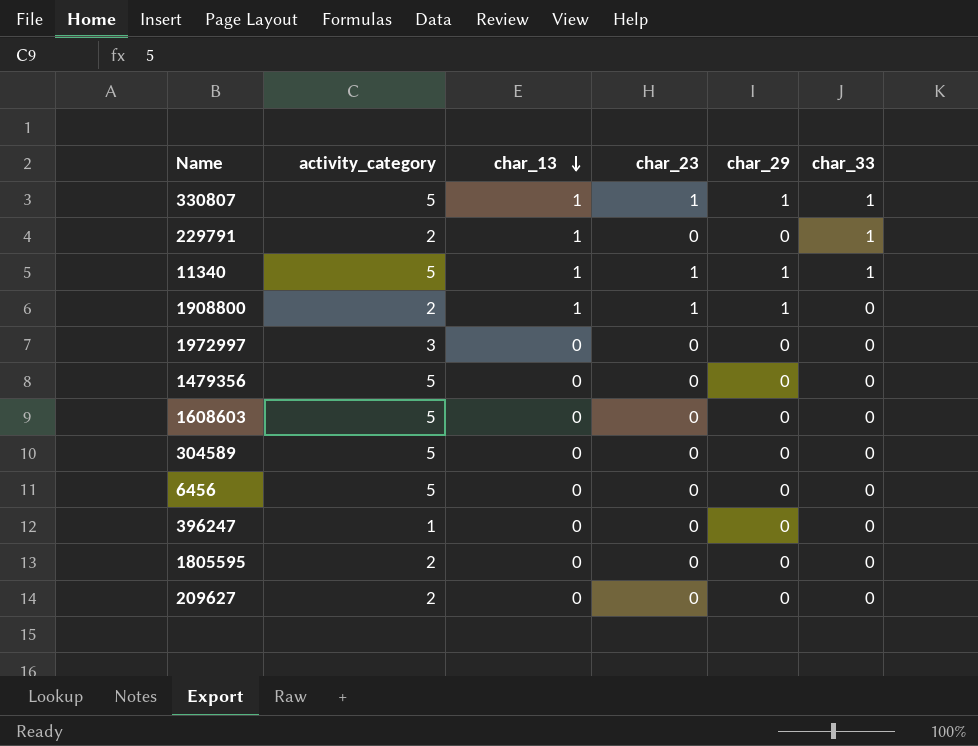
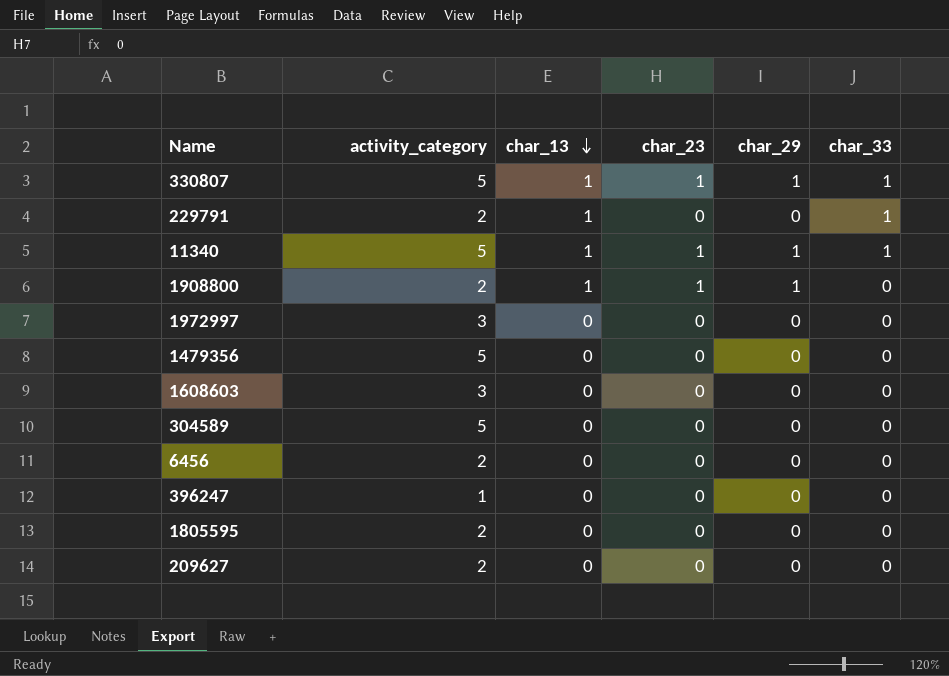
1608603 | activity_category: 5 -> 3
6456 | activity_category: 5 -> 2

